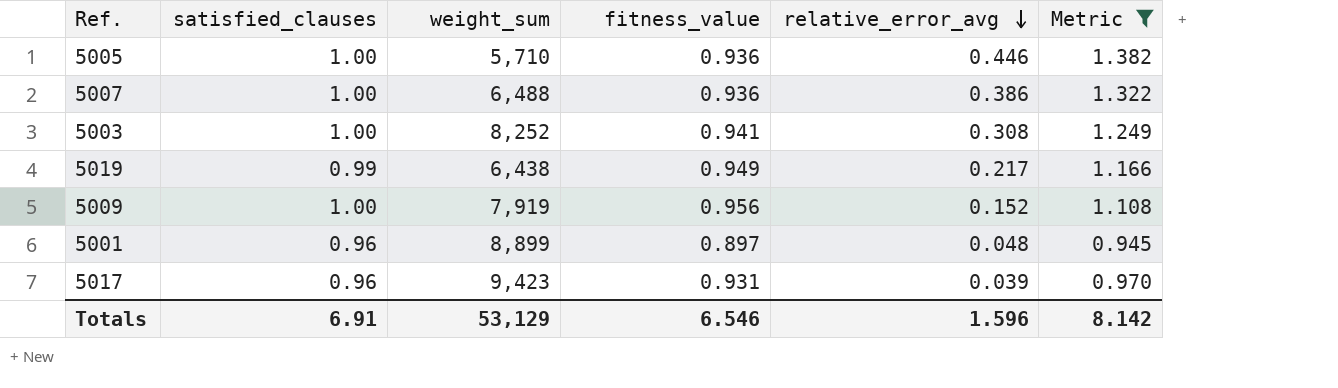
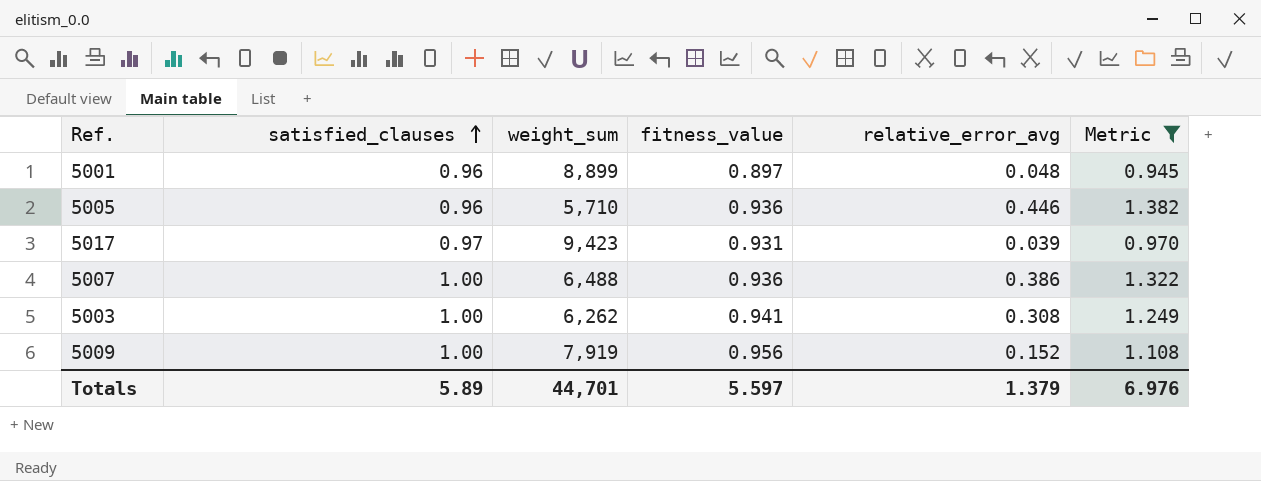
row order: relative_error_avg descending -> satisfied_clauses ascending
row 5019: 0.99 | 6,438 | 0.949 | 0.217 | 1.166 -> none
5005 | satisfied_clauses: 1.00 -> 0.96
5017 | satisfied_clauses: 0.96 -> 0.97
5003 | weight_sum: 8,252 -> 6,262
Totals | satisfied_clauses: 6.91 -> 5.89
Totals | weight_sum: 53,129 -> 44,701
Totals | fitness_value: 6.546 -> 5.597
Totals | relative_error_avg: 1.596 -> 1.379
Totals | Metric: 8.142 -> 6.976

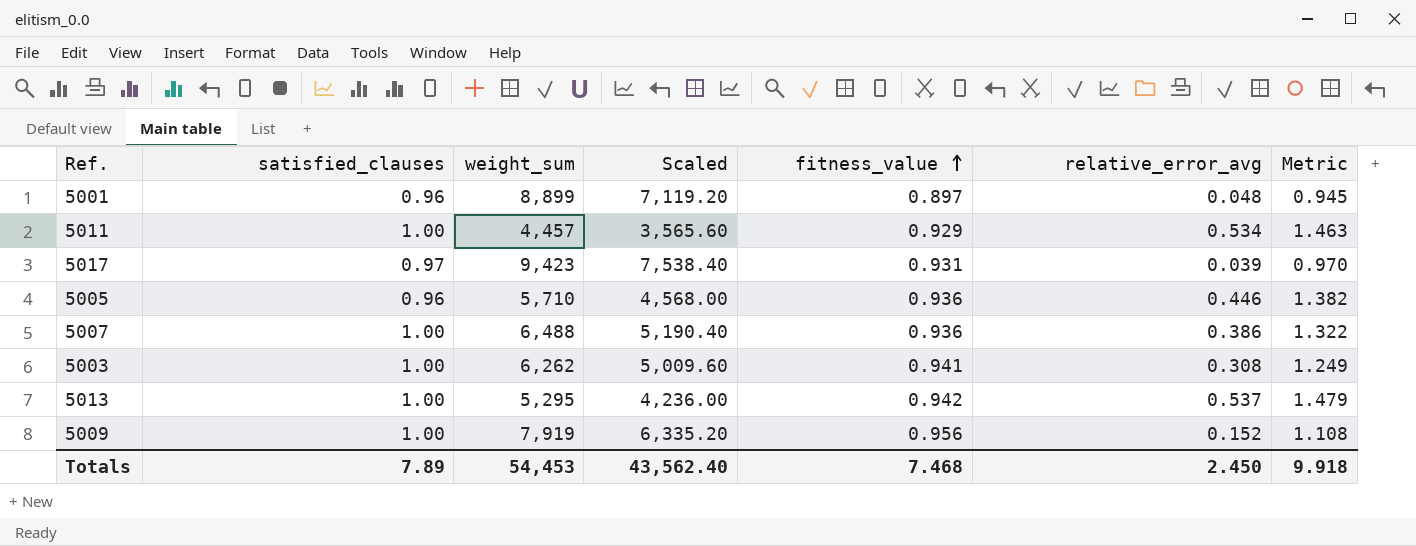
filter: Metric <= 1.382 -> none
row order: satisfied_clauses ascending -> fitness_value ascending
column Scaled | formula: none -> [weight_sum] * 0.8
Totals | satisfied_clauses: 5.89 -> 7.89
Totals | weight_sum: 44,701 -> 54,453
Totals | fitness_value: 5.597 -> 7.468
Totals | relative_error_avg: 1.379 -> 2.450
Totals | Metric: 6.976 -> 9.918

